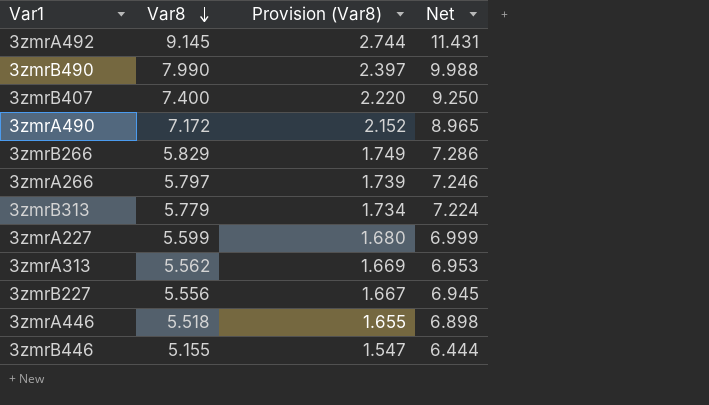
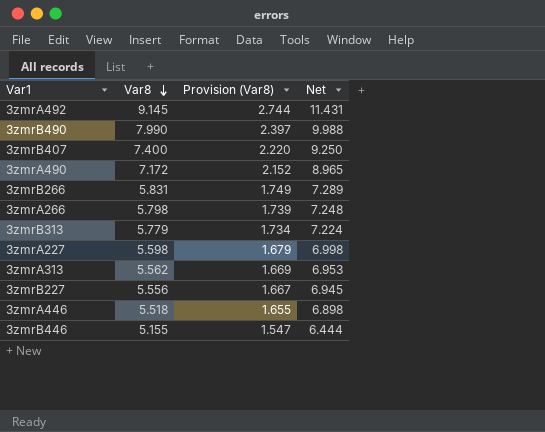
3zmrB266 | Var8: 5.829 -> 5.831
3zmrB266 | Net: 7.286 -> 7.289
3zmrA266 | Var8: 5.797 -> 5.798
3zmrA266 | Net: 7.246 -> 7.248
3zmrA227 | Var8: 5.599 -> 5.598
3zmrA227 | Provision (Var8): 1.680 -> 1.679
3zmrA227 | Net: 6.999 -> 6.998

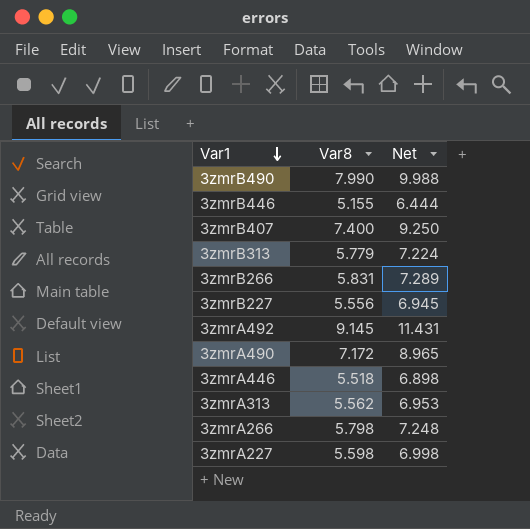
row order: Var8 descending -> Var1 descending
column Provision (Var8) | formula: [Var8] * 0.3 -> none

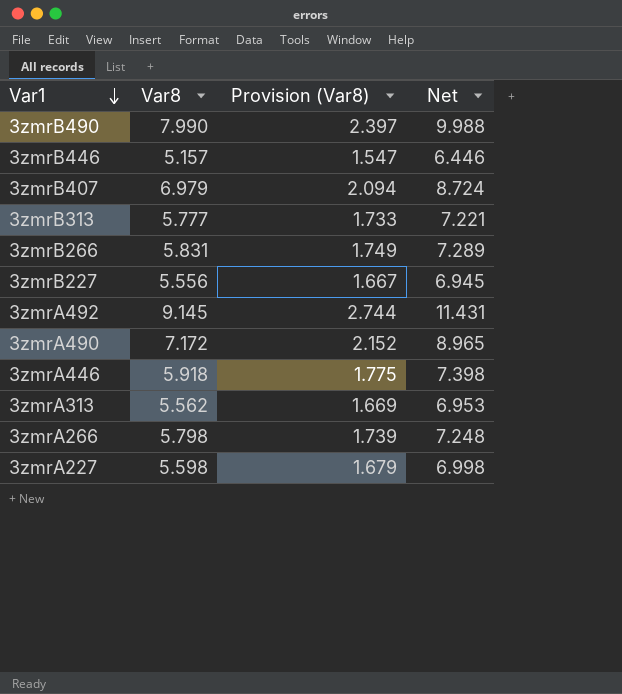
column Provision (Var8) | formula: none -> [Var8] * 0.3
3zmrB446 | Var8: 5.155 -> 5.157
3zmrB446 | Net: 6.444 -> 6.446
3zmrB407 | Var8: 7.400 -> 6.979
3zmrB407 | Net: 9.250 -> 8.724
3zmrB313 | Var8: 5.779 -> 5.777
3zmrB313 | Net: 7.224 -> 7.221
3zmrA446 | Var8: 5.518 -> 5.918
3zmrA446 | Net: 6.898 -> 7.398

